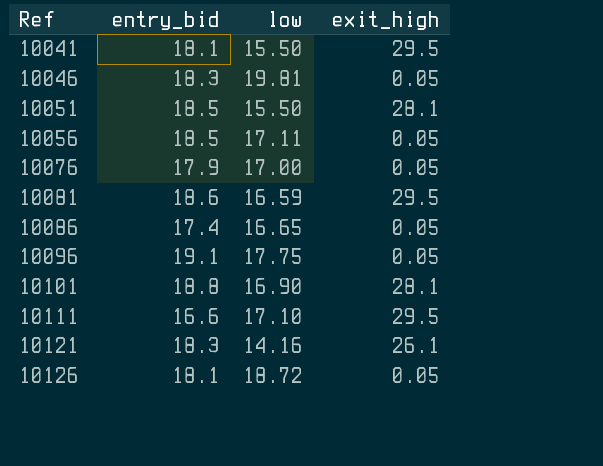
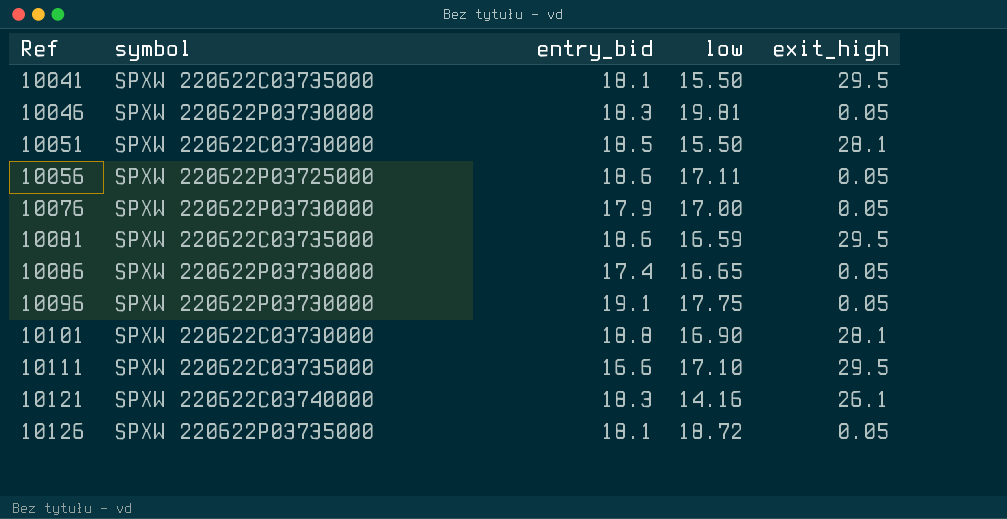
column symbol | position: none -> 2
10056 | entry_bid: 18.5 -> 18.6

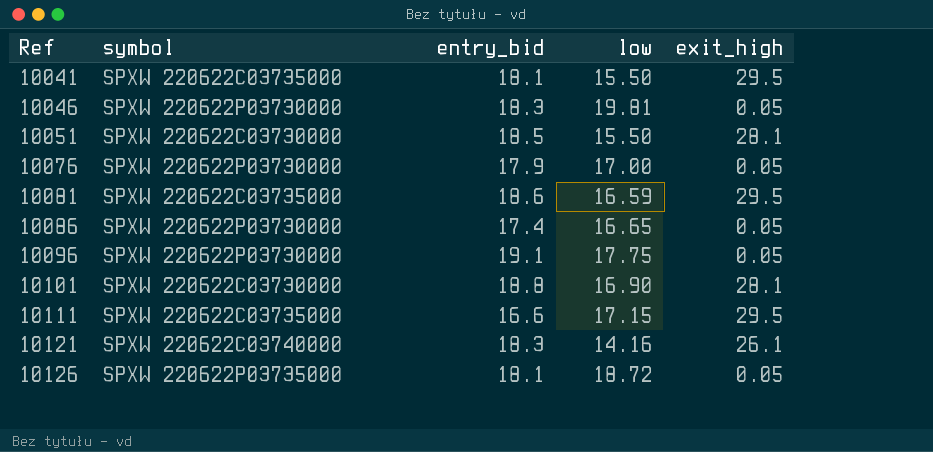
row 10056: SPXW 220622P03725000 | 18.6 | 17.11 | 0.05 -> none
10111 | low: 17.10 -> 17.15

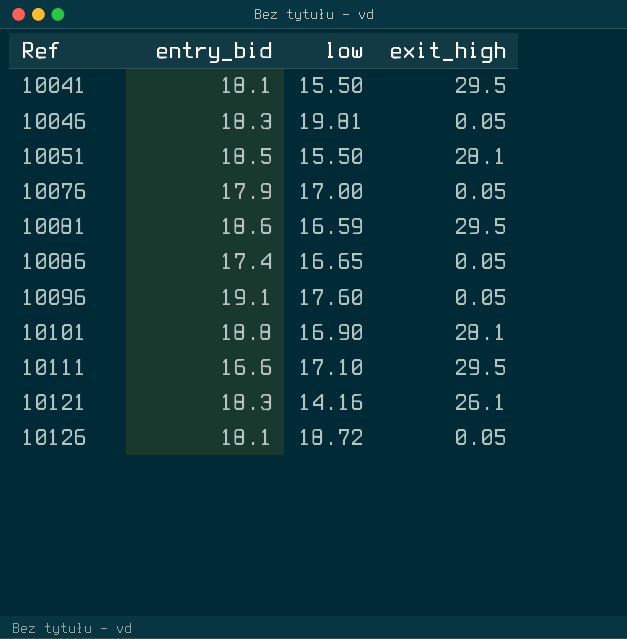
column symbol | position: 2 -> none
10096 | low: 17.75 -> 17.60
10111 | low: 17.15 -> 17.10

